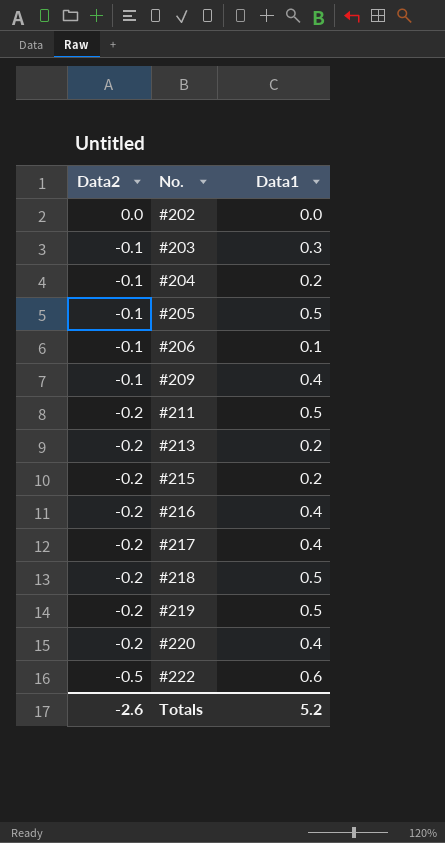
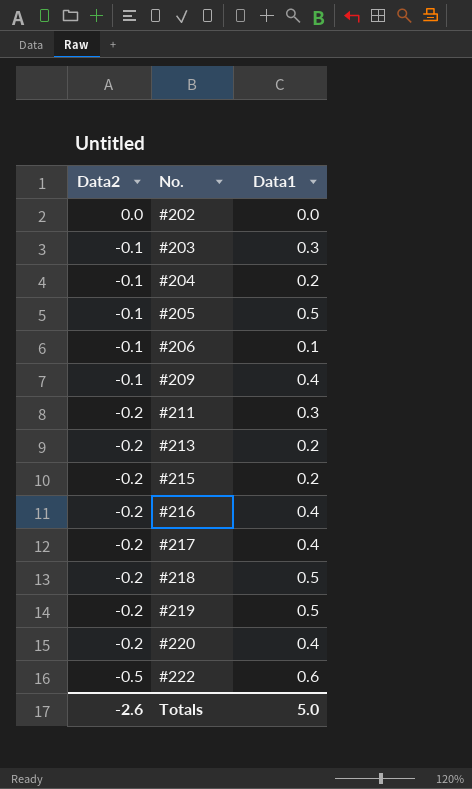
#211 | Data1: 0.5 -> 0.3
Totals | Data1: 5.2 -> 5.0

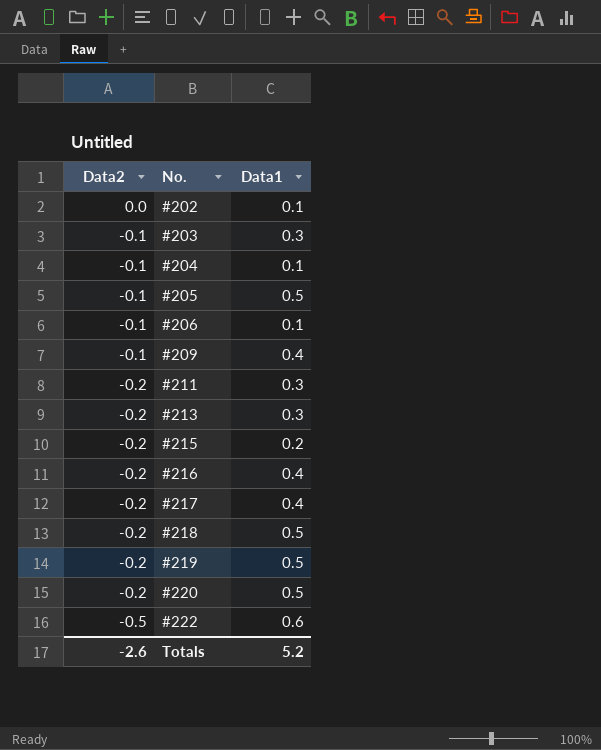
#202 | Data1: 0.0 -> 0.1
#204 | Data1: 0.2 -> 0.1
#213 | Data1: 0.2 -> 0.3
#220 | Data1: 0.4 -> 0.5
Totals | Data1: 5.0 -> 5.2

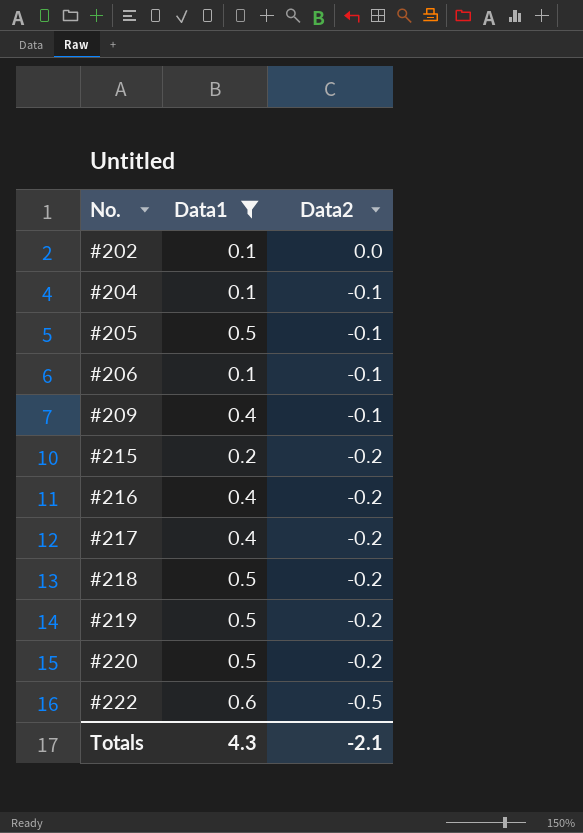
filter: none -> Data1 != 0.3
column Data2 | position: 1 -> 3
Totals | Data1: 5.2 -> 4.3
Totals | Data2: -2.6 -> -2.1

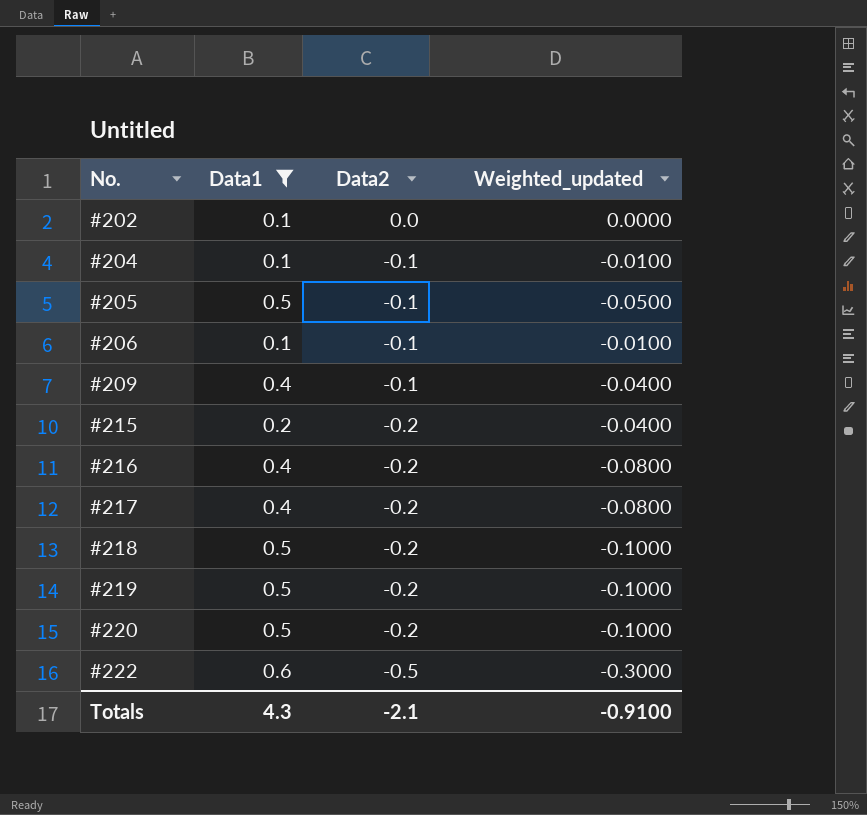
column Weighted_updated | formula: none -> [Data1] * [Data2]

